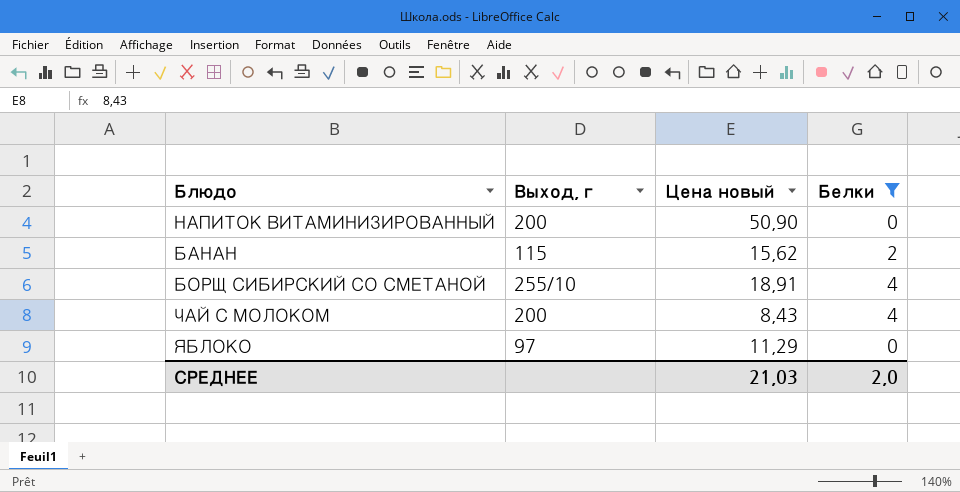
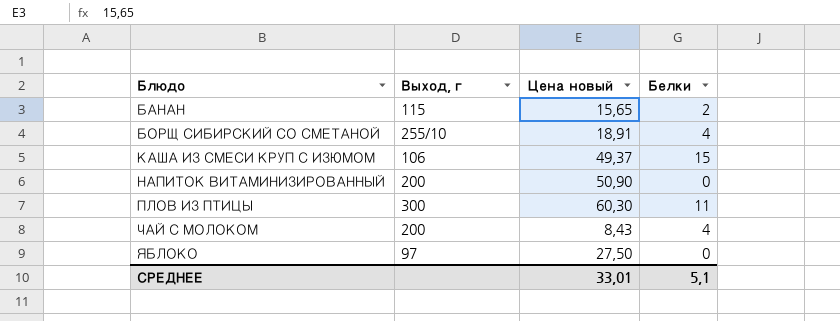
filter: Белки <= 4 -> none
row order: none -> Блюдо ascending
БАНАН | Цена новый: 15,62 -> 15,65
ЯБЛОКО | Цена новый: 11,29 -> 27,50
СРЕДНЕЕ | Цена новый: 21,03 -> 33,01
СРЕДНЕЕ | Белки: 2,0 -> 5,1

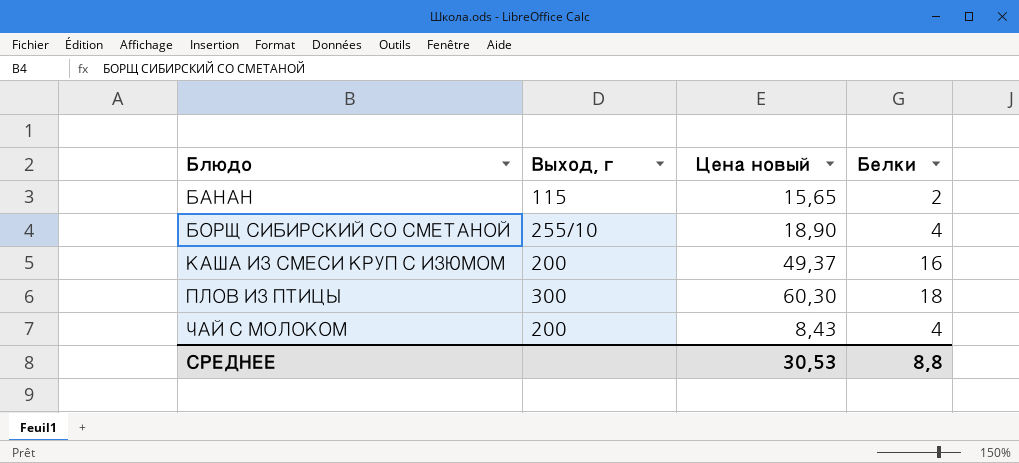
row НАПИТОК ВИТАМИНИЗИРОВАННЫЙ: 200 | 50,90 | 0 -> none
row ЯБЛОКО: 97 | 27,50 | 0 -> none
БОРЩ СИБИРСКИЙ СО СМЕТАНОЙ | Цена новый: 18,91 -> 18,90
КАША ИЗ СМЕСИ КРУП С ИЗЮМОМ | Выход, г: 106 -> 200
КАША ИЗ СМЕСИ КРУП С ИЗЮМОМ | Белки: 15 -> 16
ПЛОВ ИЗ ПТИЦЫ | Белки: 11 -> 18
СРЕДНЕЕ | Цена новый: 33,01 -> 30,53
СРЕДНЕЕ | Белки: 5,1 -> 8,8

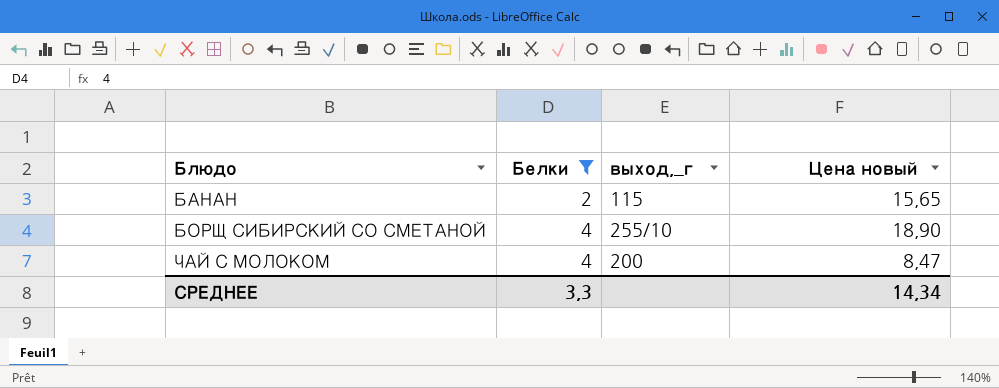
filter: none -> Белки <= 4
column Белки | position: 4 -> 2
column name: Выход, г -> выход,_г
ЧАЙ С МОЛОКОМ | Цена новый: 8,43 -> 8,47
СРЕДНЕЕ | Белки: 8,8 -> 3,3
СРЕДНЕЕ | Цена новый: 30,53 -> 14,34

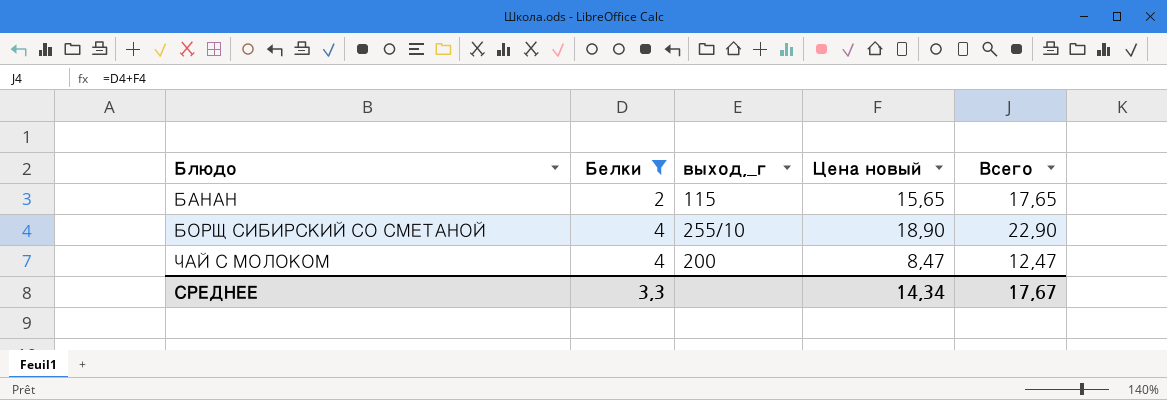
column Всего | formula: none -> [Белки] + [Цена новый]

